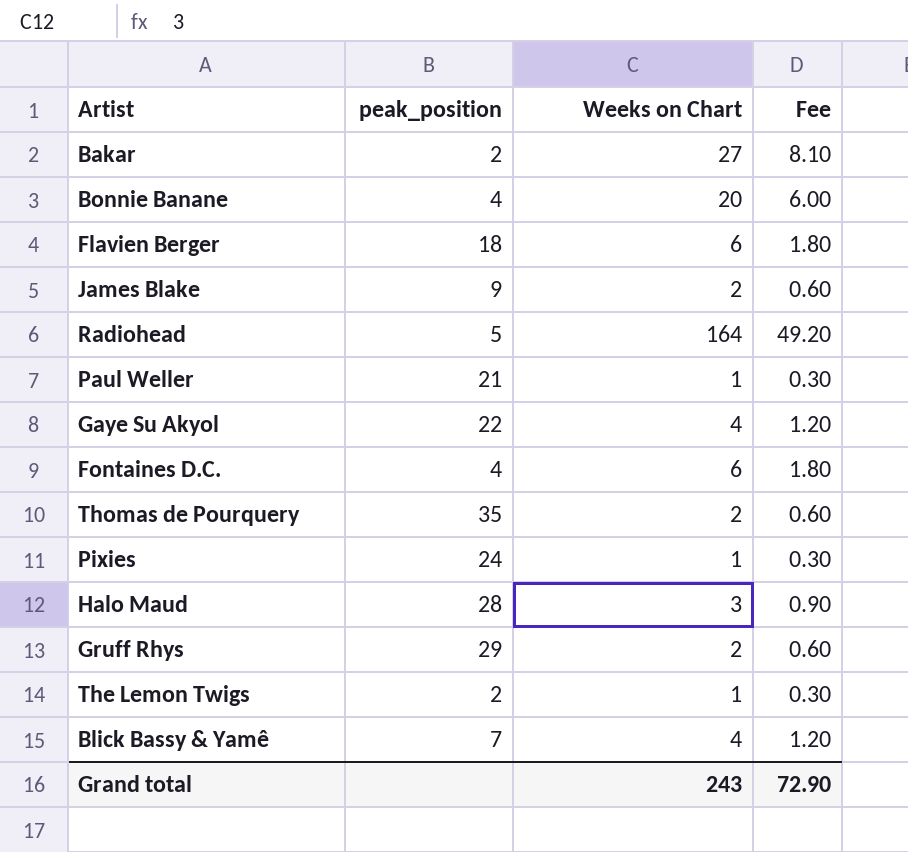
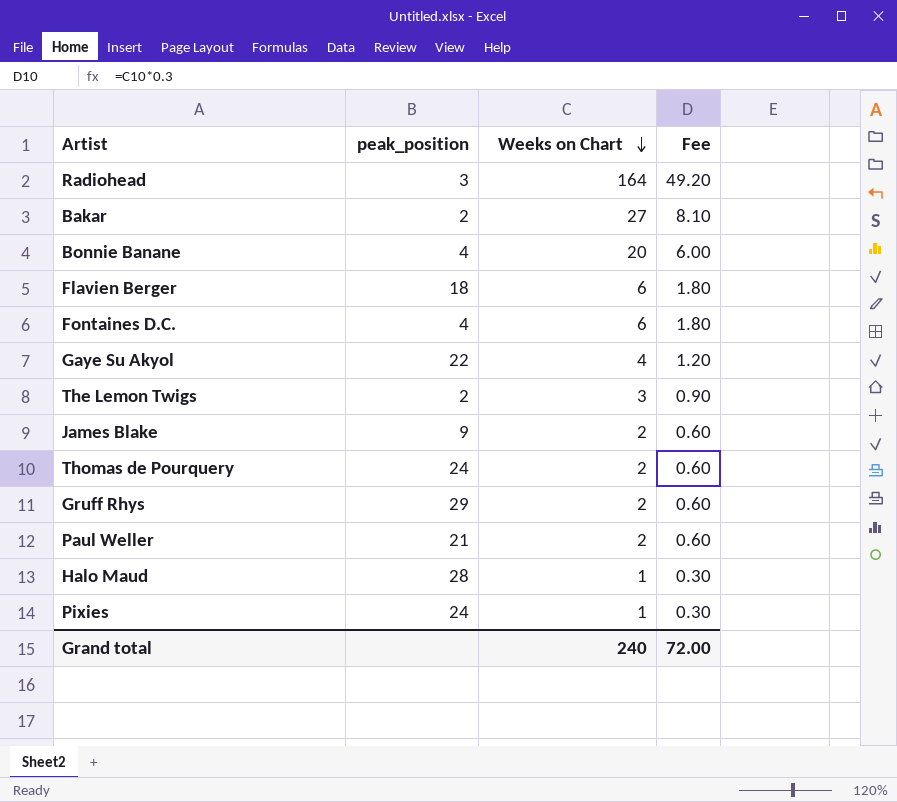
row order: none -> Weeks on Chart descending
row Blick Bassy & Yamê: 7 | 4 | 1.20 -> none
Radiohead | peak_position: 5 -> 3
The Lemon Twigs | Weeks on Chart: 1 -> 3
The Lemon Twigs | Fee: 0.30 -> 0.90
Thomas de Pourquery | peak_position: 35 -> 24
Paul Weller | Weeks on Chart: 1 -> 2
Paul Weller | Fee: 0.30 -> 0.60
Halo Maud | Weeks on Chart: 3 -> 1
Halo Maud | Fee: 0.90 -> 0.30
Grand total | Weeks on Chart: 243 -> 240
Grand total | Fee: 72.90 -> 72.00

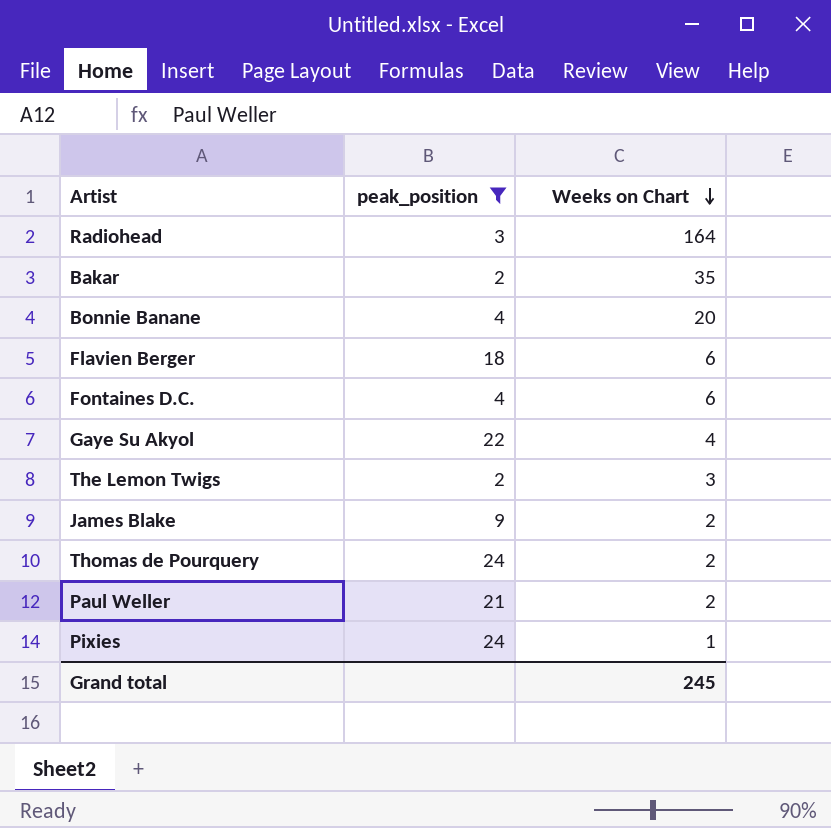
filter: none -> peak_position <= 24
column Fee | formula: [Weeks on Chart] * 0.3 -> none
Bakar | Weeks on Chart: 27 -> 35
Grand total | Weeks on Chart: 240 -> 245

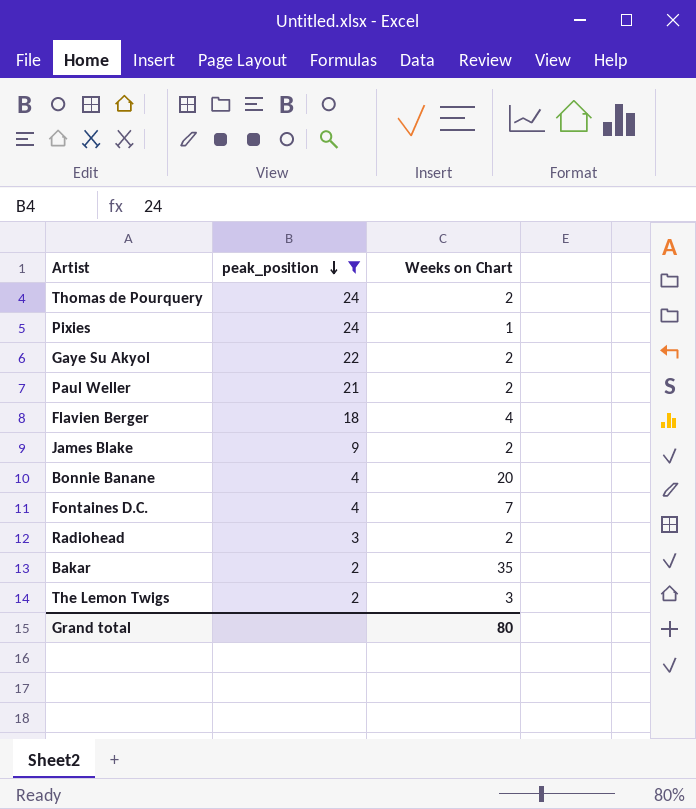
row order: Weeks on Chart descending -> peak_position descending
Gaye Su Akyol | Weeks on Chart: 4 -> 2
Flavien Berger | Weeks on Chart: 6 -> 4
Fontaines D.C. | Weeks on Chart: 6 -> 7
Radiohead | Weeks on Chart: 164 -> 2
Grand total | Weeks on Chart: 245 -> 80

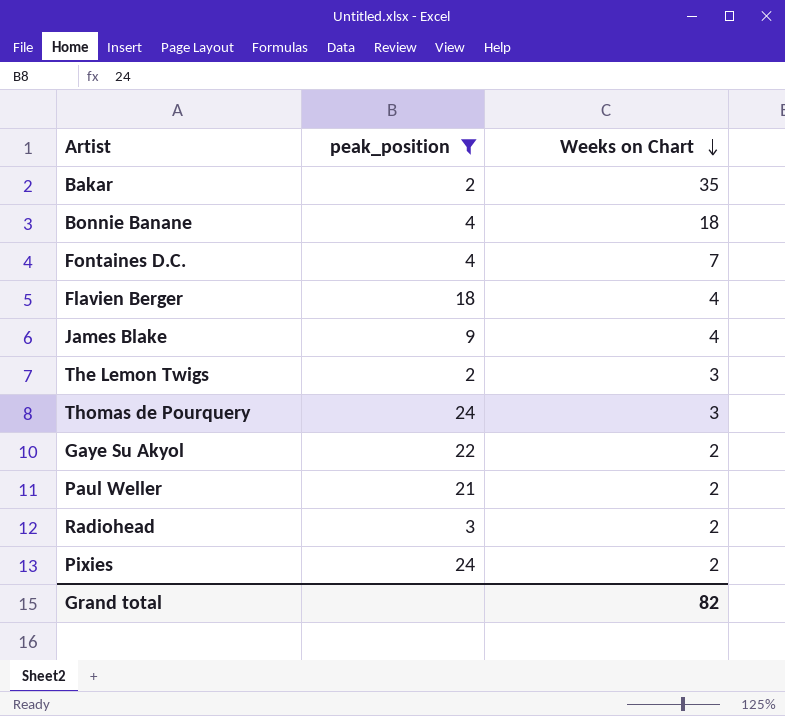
row order: peak_position descending -> Weeks on Chart descending
Bonnie Banane | Weeks on Chart: 20 -> 18
James Blake | Weeks on Chart: 2 -> 4
Thomas de Pourquery | Weeks on Chart: 2 -> 3
Pixies | Weeks on Chart: 1 -> 2
Grand total | Weeks on Chart: 80 -> 82

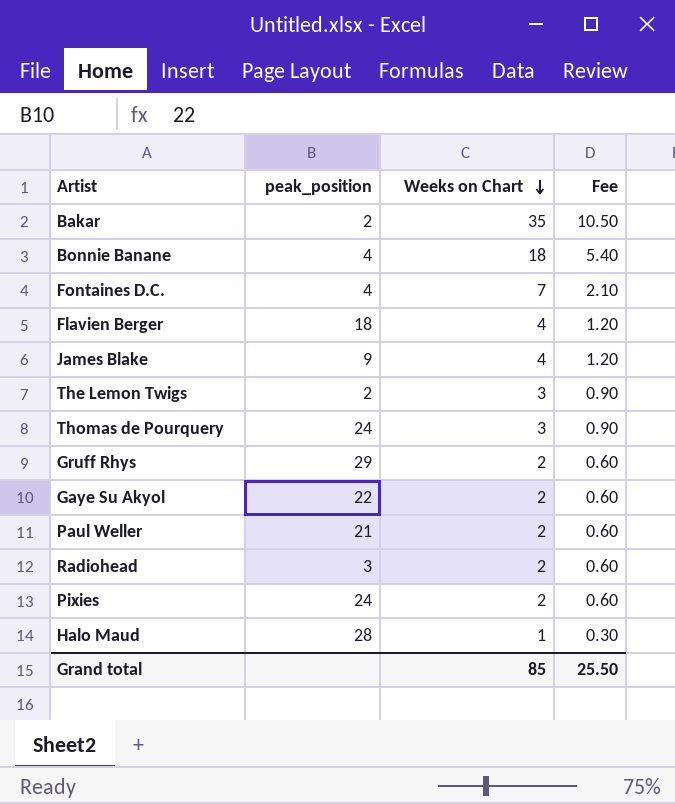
filter: peak_position <= 24 -> none
column Fee | formula: none -> [Weeks on Chart] * 0.3
Grand total | Weeks on Chart: 82 -> 85

